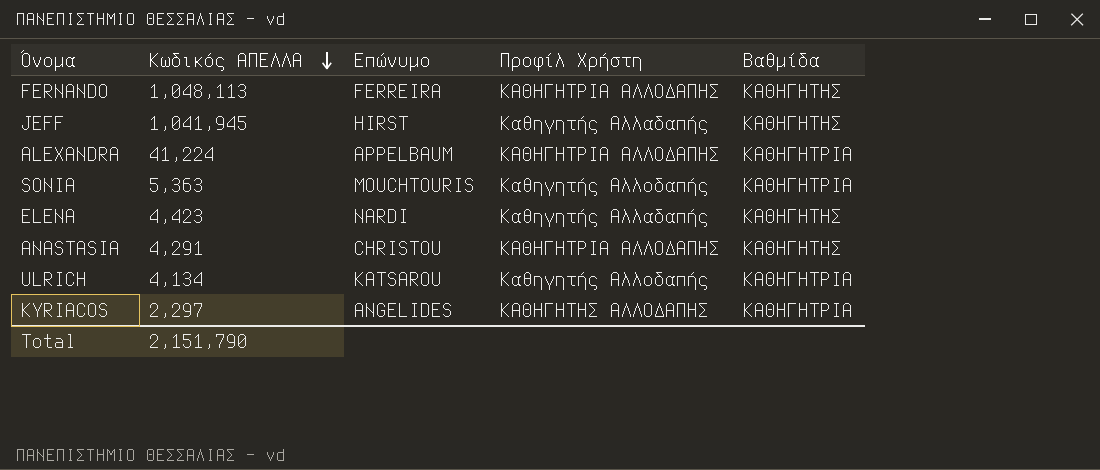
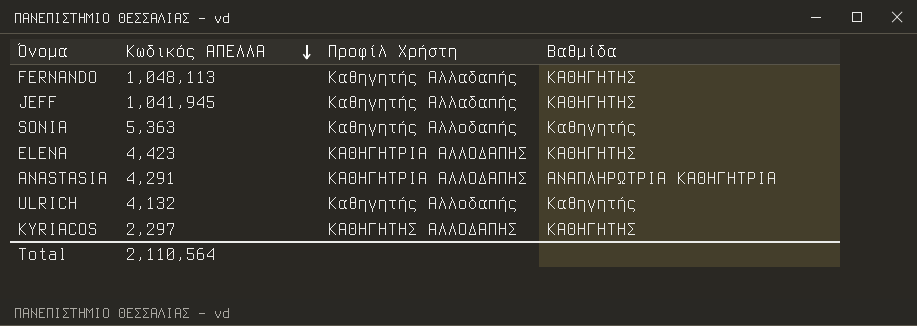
column Επώνυμο | position: 3 -> none
row ALEXANDRA: 41,224 | APPELBAUM | ΚΑΘΗΓΗΤΡΙΑ ΑΛΛΟΔΑΠΗΣ | ΚΑΘΗΓΗΤΡΙΑ -> none
FERNANDO | Προφίλ Χρήστη: ΚΑΘΗΓΗΤΡΙΑ ΑΛΛΟΔΑΠΗΣ -> Καθηγητής Αλλαδαπής
SONIA | Βαθμίδα: ΚΑΘΗΓΗΤΡΙΑ -> Καθηγητής
ELENA | Προφίλ Χρήστη: Καθηγητής Αλλαδαπής -> ΚΑΘΗΓΗΤΡΙΑ ΑΛΛΟΔΑΠΗΣ
ANASTASIA | Βαθμίδα: ΚΑΘΗΓΗΤΗΣ -> ΑΝΑΠΛΗΡΩΤΡΙΑ ΚΑΘΗΓΗΤΡΙΑ
ULRICH | Κωδικός ΑΠΕΛΛΑ: 4,134 -> 4,132
ULRICH | Βαθμίδα: ΚΑΘΗΓΗΤΡΙΑ -> Καθηγητής
KYRIACOS | Βαθμίδα: ΚΑΘΗΓΗΤΡΙΑ -> ΚΑΘΗΓΗΤΗΣ
Total | Κωδικός ΑΠΕΛΛΑ: 2,151,790 -> 2,110,564

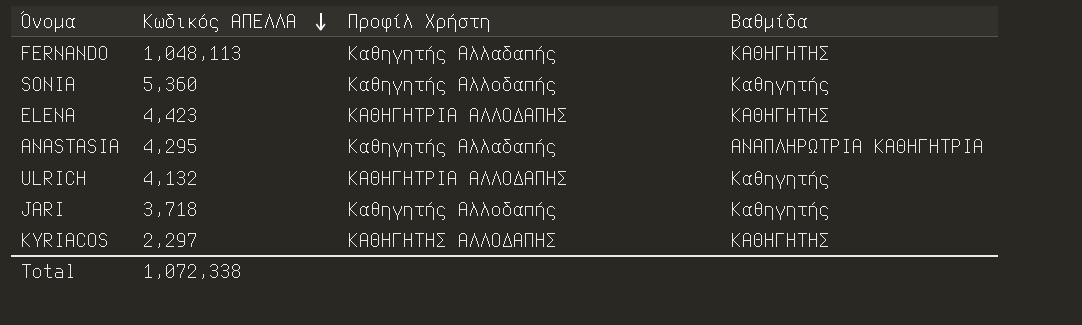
row JEFF: 1,041,945 | Καθηγητής Αλλαδαπής | ΚΑΘΗΓΗΤΗΣ -> none
SONIA | Κωδικός ΑΠΕΛΛΑ: 5,363 -> 5,360
ANASTASIA | Κωδικός ΑΠΕΛΛΑ: 4,291 -> 4,295
ANASTASIA | Προφίλ Χρήστη: ΚΑΘΗΓΗΤΡΙΑ ΑΛΛΟΔΑΠΗΣ -> Καθηγητής Αλλαδαπής
ULRICH | Προφίλ Χρήστη: Καθηγητής Αλλοδαπής -> ΚΑΘΗΓΗΤΡΙΑ ΑΛΛΟΔΑΠΗΣ
row JARI: none -> 3,718 | Καθηγητής Αλλοδαπής | Καθηγητής
Total | Κωδικός ΑΠΕΛΛΑ: 2,110,564 -> 1,072,338

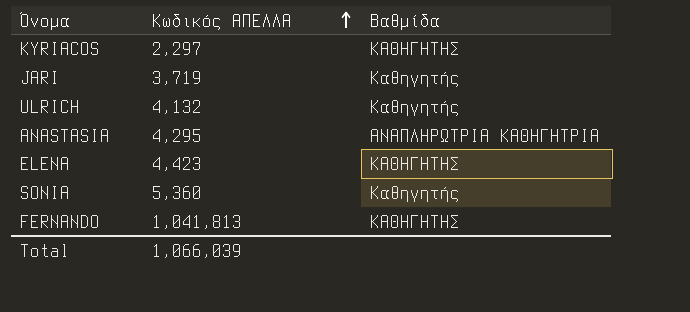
row order: Κωδικός ΑΠΕΛΛΑ descending -> Κωδικός ΑΠΕΛΛΑ ascending
column Προφίλ Χρήστη | position: 3 -> none
JARI | Κωδικός ΑΠΕΛΛΑ: 3,718 -> 3,719
FERNANDO | Κωδικός ΑΠΕΛΛΑ: 1,048,113 -> 1,041,813
Total | Κωδικός ΑΠΕΛΛΑ: 1,072,338 -> 1,066,039

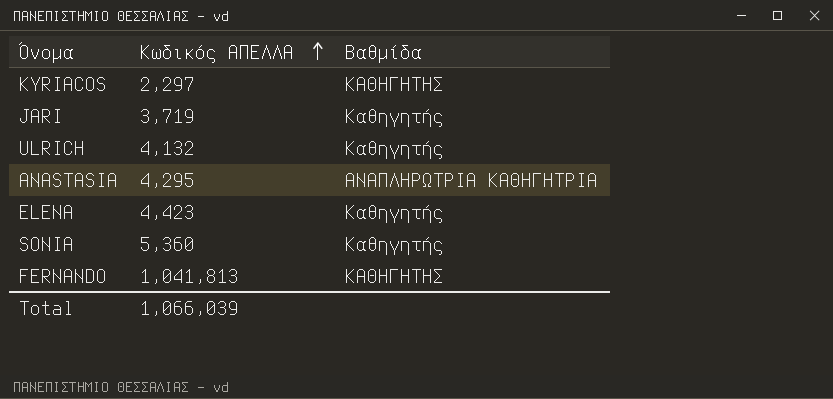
ELENA | Βαθμίδα: ΚΑΘΗΓΗΤΗΣ -> Καθηγητής

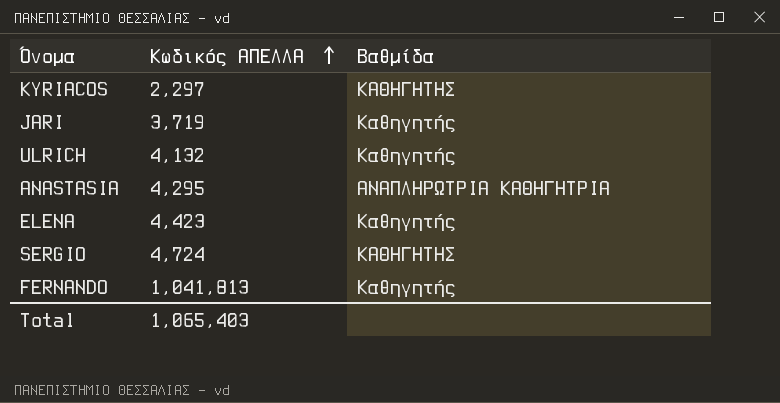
row SONIA: 5,360 | Καθηγητής -> none
row SERGIO: none -> 4,724 | ΚΑΘΗΓΗΤΗΣ
FERNANDO | Βαθμίδα: ΚΑΘΗΓΗΤΗΣ -> Καθηγητής
Total | Κωδικός ΑΠΕΛΛΑ: 1,066,039 -> 1,065,403

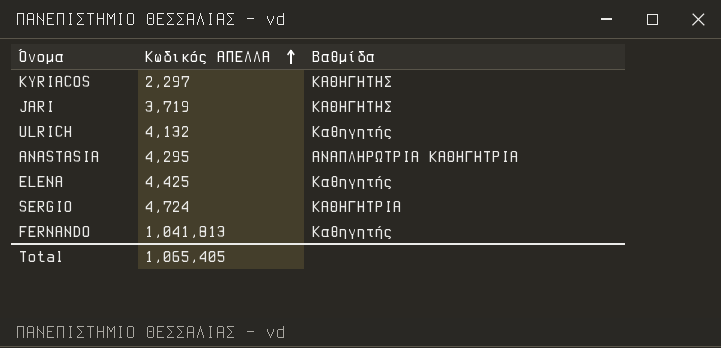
JARI | Βαθμίδα: Καθηγητής -> ΚΑΘΗΓΗΤΗΣ
ELENA | Κωδικός ΑΠΕΛΛΑ: 4,423 -> 4,425
SERGIO | Βαθμίδα: ΚΑΘΗΓΗΤΗΣ -> ΚΑΘΗΓΗΤΡΙΑ
Total | Κωδικός ΑΠΕΛΛΑ: 1,065,403 -> 1,065,405

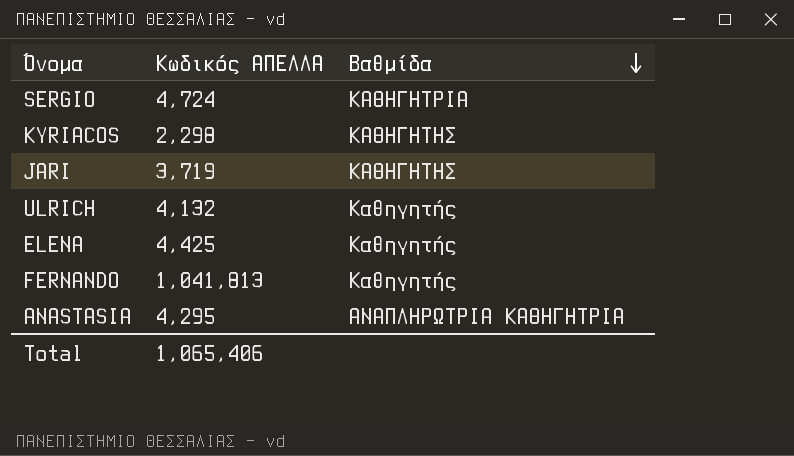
row order: Κωδικός ΑΠΕΛΛΑ ascending -> Βαθμίδα descending
KYRIACOS | Κωδικός ΑΠΕΛΛΑ: 2,297 -> 2,298
Total | Κωδικός ΑΠΕΛΛΑ: 1,065,405 -> 1,065,406

